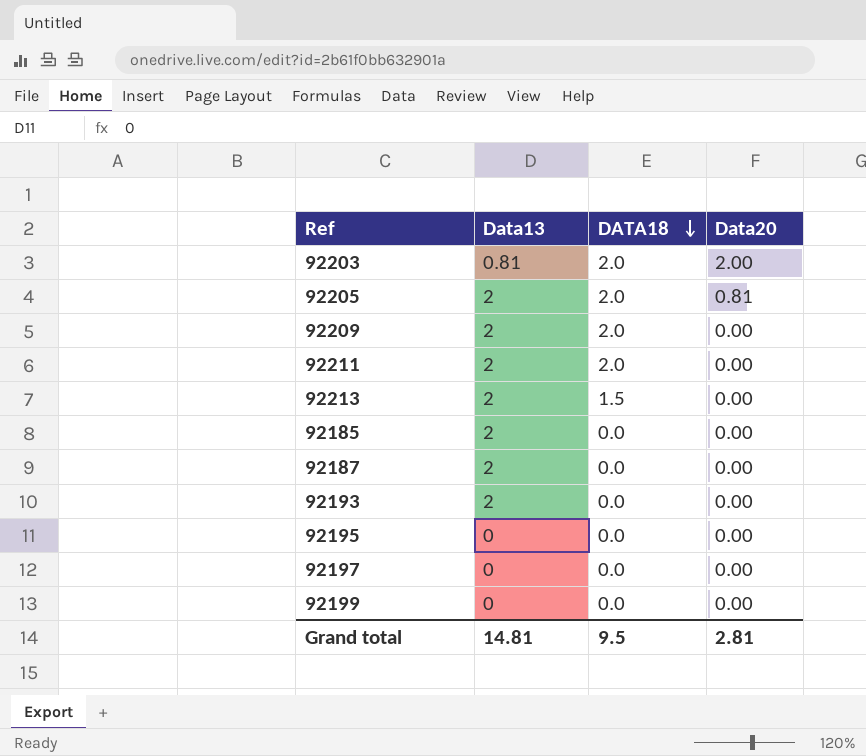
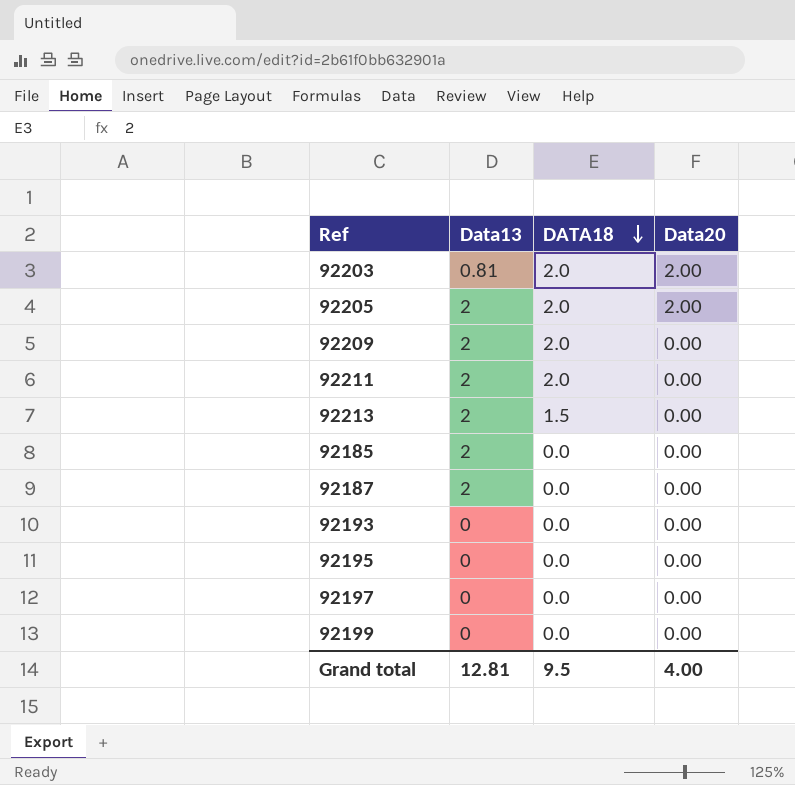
92205 | Data20: 0.81 -> 2.00
92193 | Data13: 2 -> 0
Grand total | Data13: 14.81 -> 12.81
Grand total | Data20: 2.81 -> 4.00

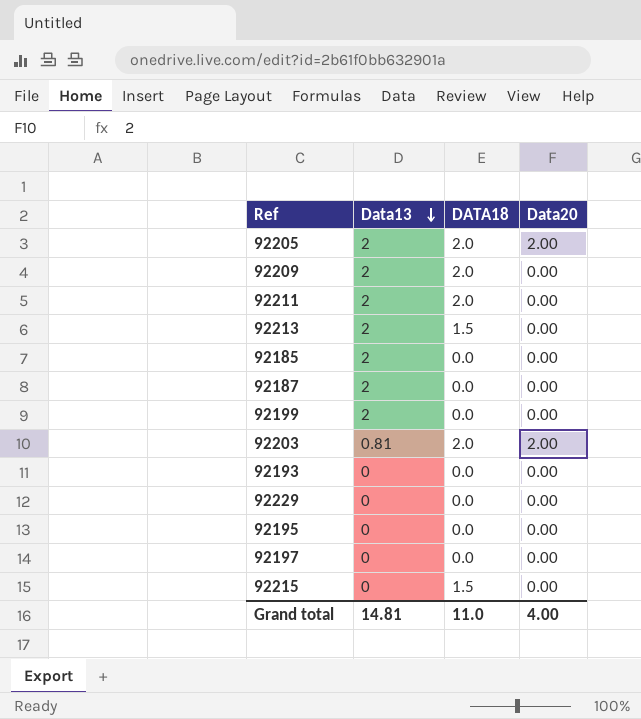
row order: DATA18 descending -> Data13 descending
92199 | Data13: 0 -> 2
row 92229: none -> 0 | 0.0 | 0.00
row 92215: none -> 0 | 1.5 | 0.00
Grand total | Data13: 12.81 -> 14.81
Grand total | DATA18: 9.5 -> 11.0

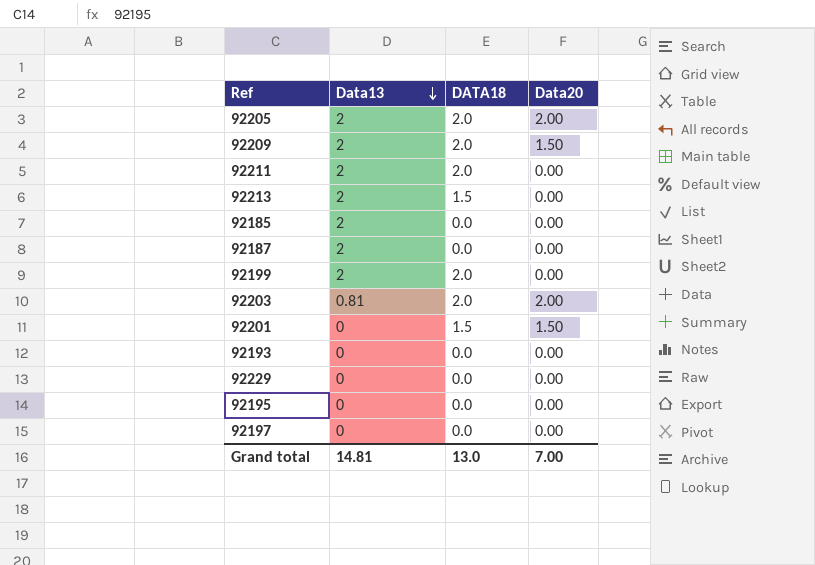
row 92215: 0 | 1.5 | 0.00 -> none
92209 | Data20: 0.00 -> 1.50
92199 | DATA18: 0.0 -> 2.0
row 92201: none -> 0 | 1.5 | 1.50
Grand total | DATA18: 11.0 -> 13.0
Grand total | Data20: 4.00 -> 7.00

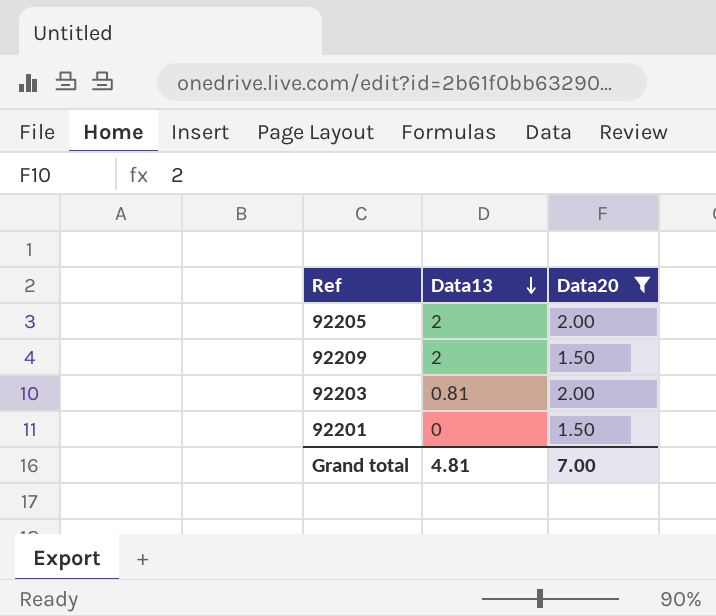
filter: none -> Data20 != 0.00
column DATA18 | position: 3 -> none
Grand total | Data13: 14.81 -> 4.81

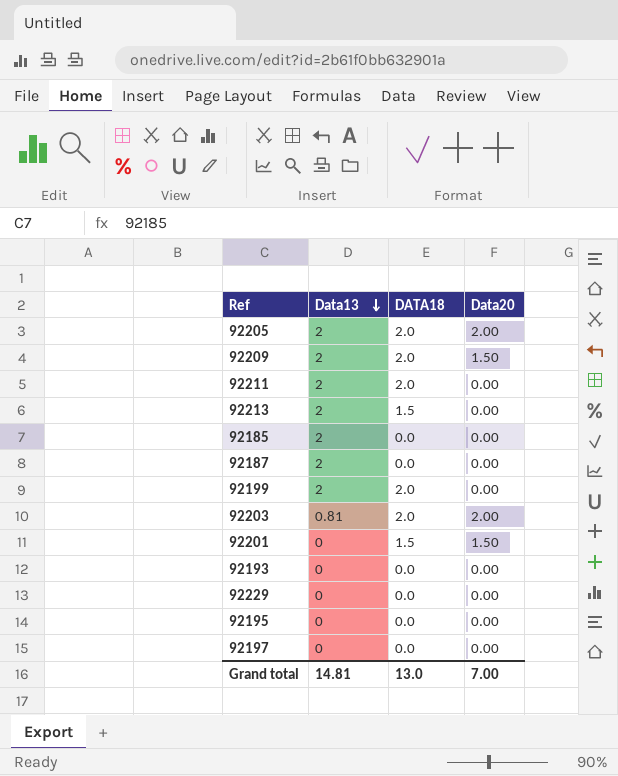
filter: Data20 != 0.00 -> none
column DATA18 | position: none -> 3
Grand total | Data13: 4.81 -> 14.81

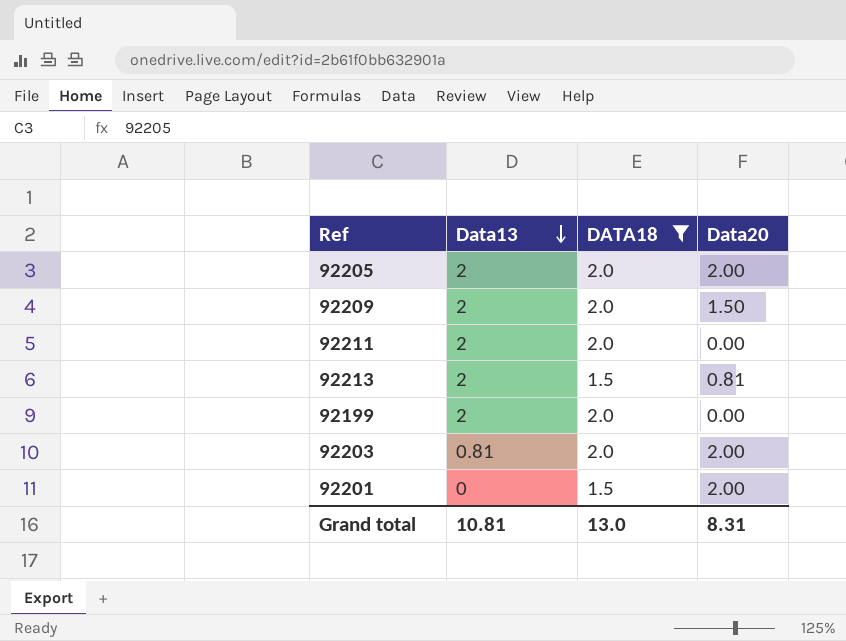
filter: none -> DATA18 != 0.0
92213 | Data20: 0.00 -> 0.81
92201 | Data20: 1.50 -> 2.00
Grand total | Data13: 14.81 -> 10.81
Grand total | Data20: 7.00 -> 8.31

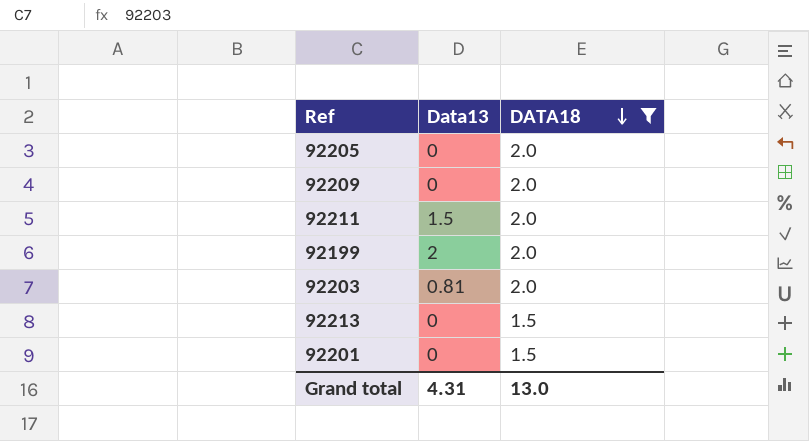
row order: Data13 descending -> DATA18 descending
column Data20 | position: 4 -> none
92205 | Data13: 2 -> 0
92209 | Data13: 2 -> 0
92211 | Data13: 2 -> 1.5
92213 | Data13: 2 -> 0
Grand total | Data13: 10.81 -> 4.31

